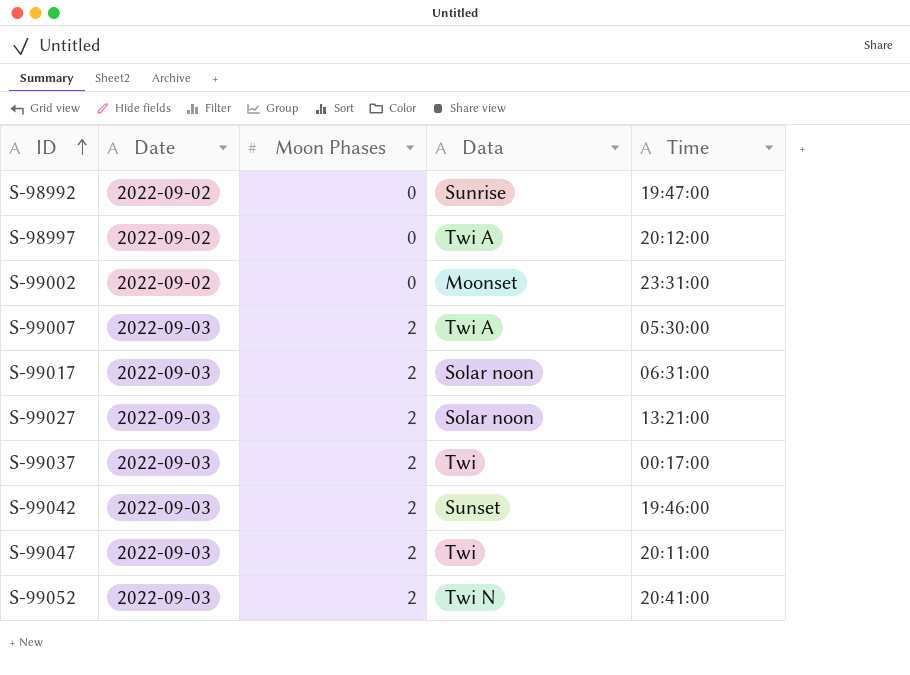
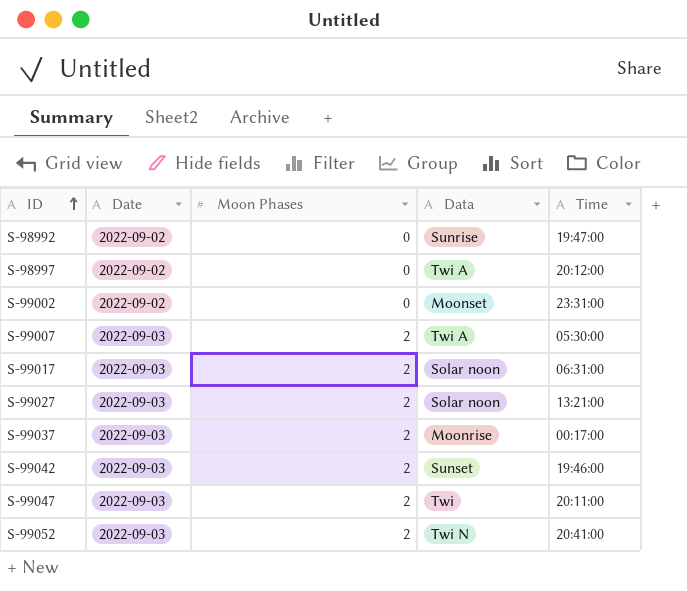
S-99037 | Data: Twi -> Moonrise

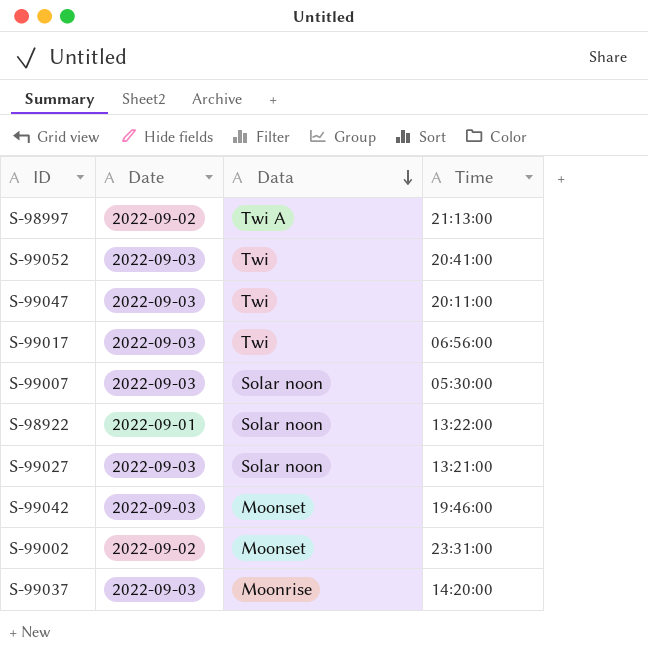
row order: ID ascending -> Data descending
column Moon Phases | position: 3 -> none
row S-98992: 2022-09-02 | 0 | Sunrise | 19:47:00 -> none
S-98997 | Time: 20:12:00 -> 21:13:00
S-99052 | Data: Twi N -> Twi
S-99017 | Data: Solar noon -> Twi
S-99017 | Time: 06:31:00 -> 06:56:00
S-99007 | Data: Twi A -> Solar noon
row S-98922: none -> 2022-09-01 | Solar noon | 13:22:00
S-99042 | Data: Sunset -> Moonset
S-99037 | Time: 00:17:00 -> 14:20:00

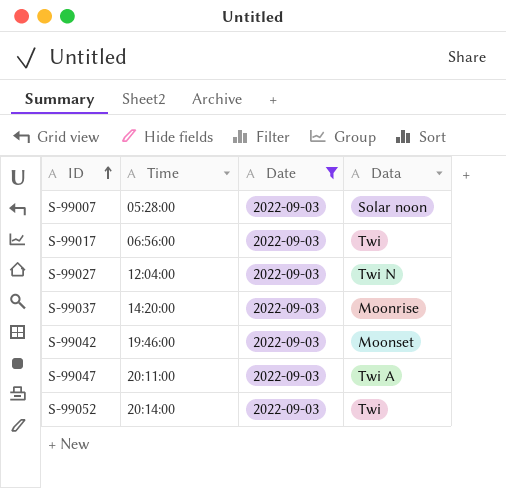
filter: none -> Date = 2022-09-03
row order: Data descending -> ID ascending
column Time | position: 4 -> 2
S-99007 | Time: 05:30:00 -> 05:28:00
S-99027 | Time: 13:21:00 -> 12:04:00
S-99027 | Data: Solar noon -> Twi N
S-99047 | Data: Twi -> Twi A
S-99052 | Time: 20:41:00 -> 20:14:00

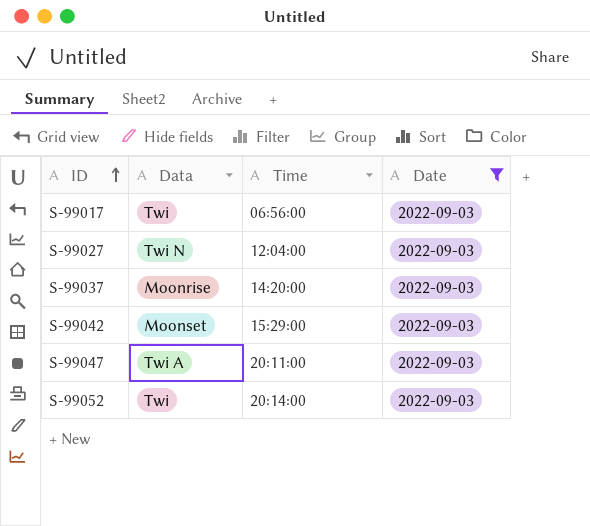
column Data | position: 4 -> 2
row S-99007: 05:28:00 | 2022-09-03 | Solar noon -> none
S-99042 | Time: 19:46:00 -> 15:29:00

